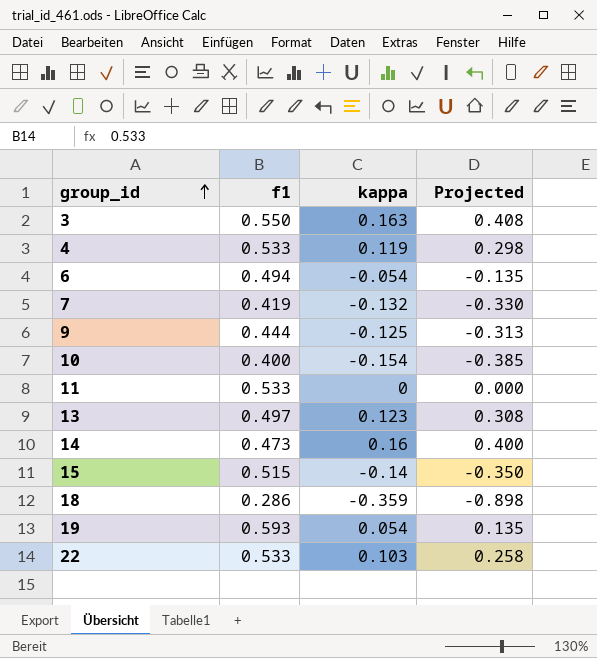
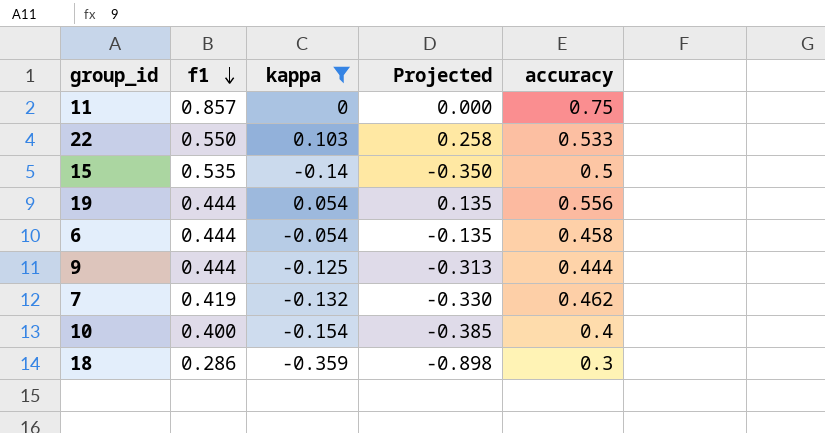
filter: none -> kappa <= 0.103
row order: group_id ascending -> f1 descending
column accuracy | position: none -> 5
11 | f1: 0.533 -> 0.857
22 | f1: 0.533 -> 0.550
15 | f1: 0.515 -> 0.535
19 | f1: 0.593 -> 0.444
6 | f1: 0.494 -> 0.444

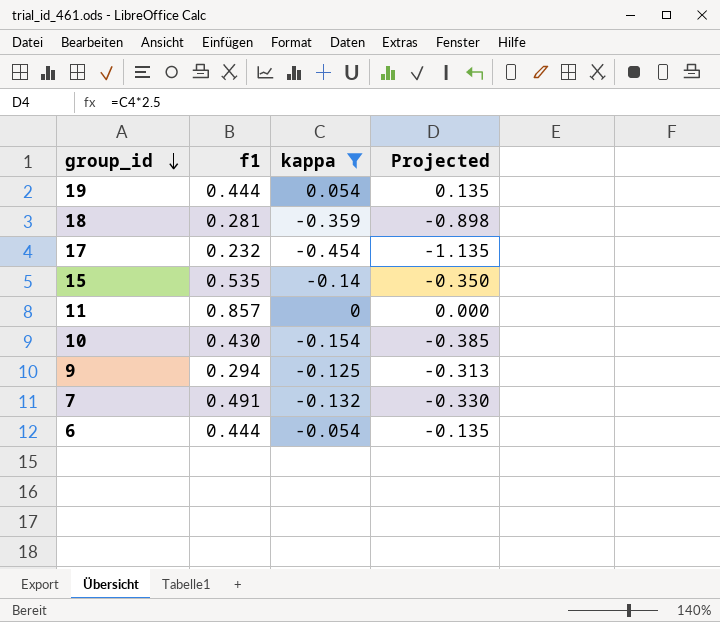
row order: f1 descending -> group_id descending
column accuracy | position: 5 -> none
row 22: 0.550 | 0.103 | 0.258 | 0.533 -> none
18 | f1: 0.286 -> 0.281
row 17: none -> 0.232 | -0.454 | -1.135
10 | f1: 0.400 -> 0.430
9 | f1: 0.444 -> 0.294
7 | f1: 0.419 -> 0.491

